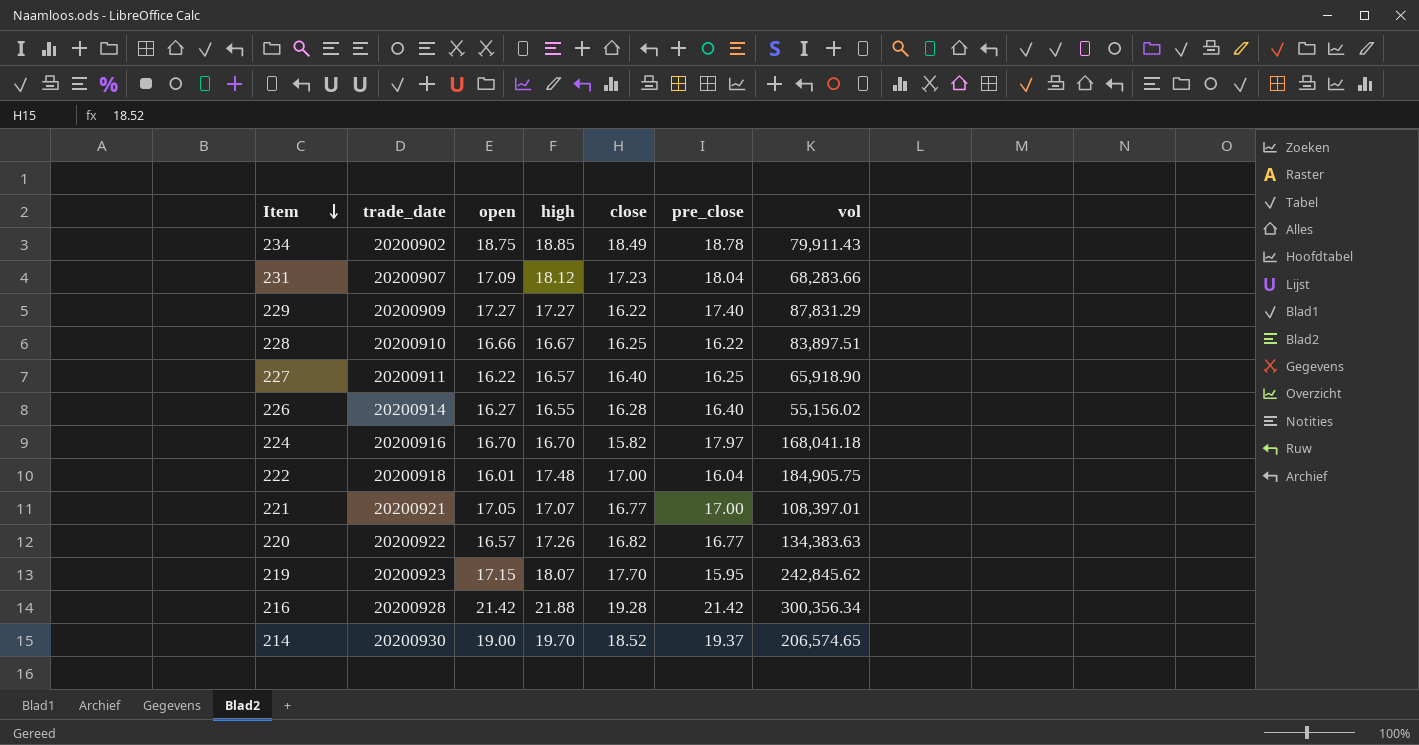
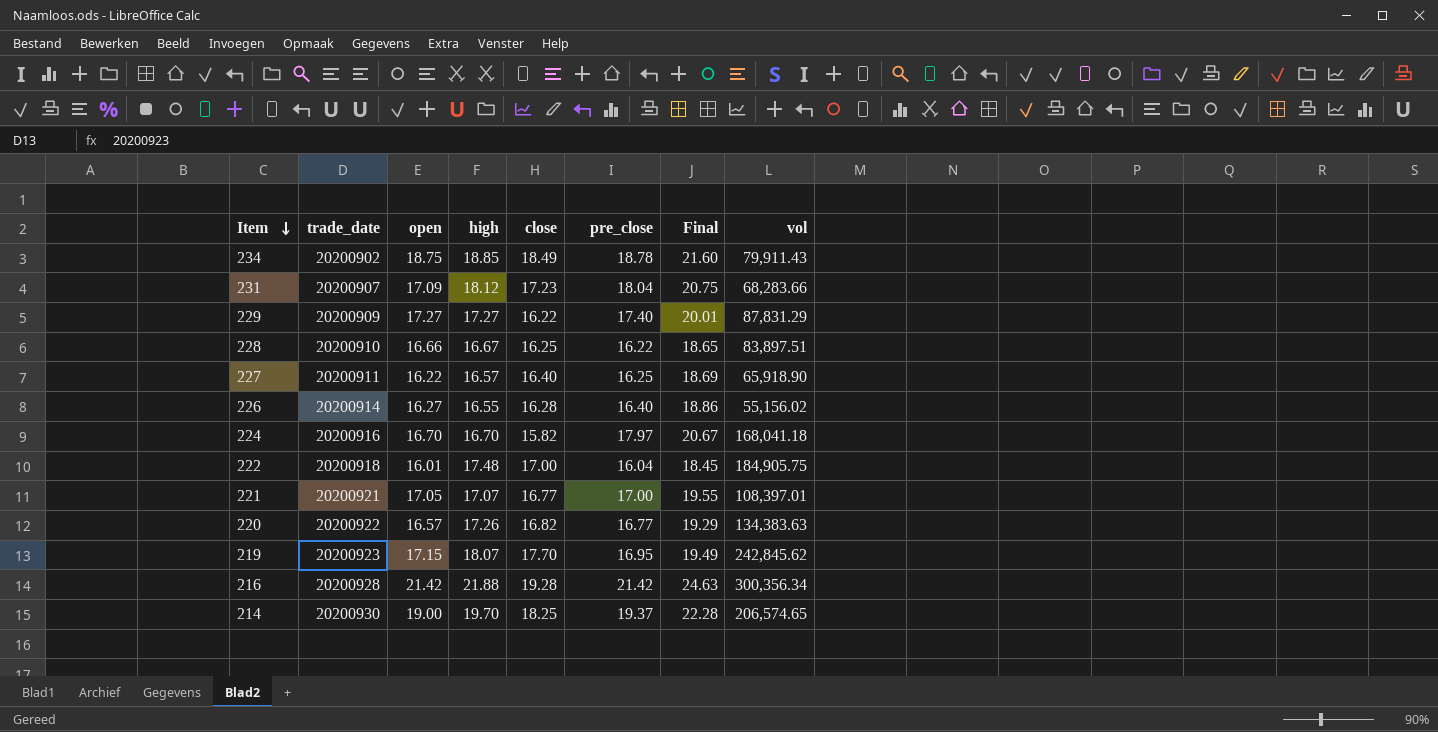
column Final | formula: none -> [pre_close] * 1.15
219 | pre_close: 15.95 -> 16.95
214 | close: 18.52 -> 18.25

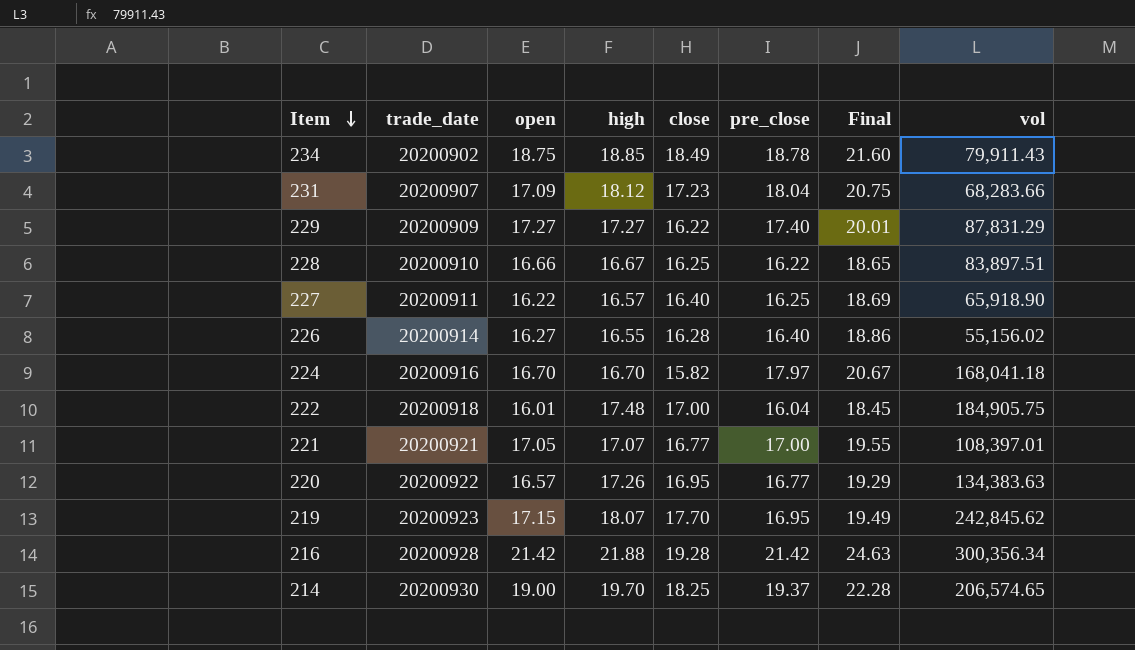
220 | close: 16.82 -> 16.95

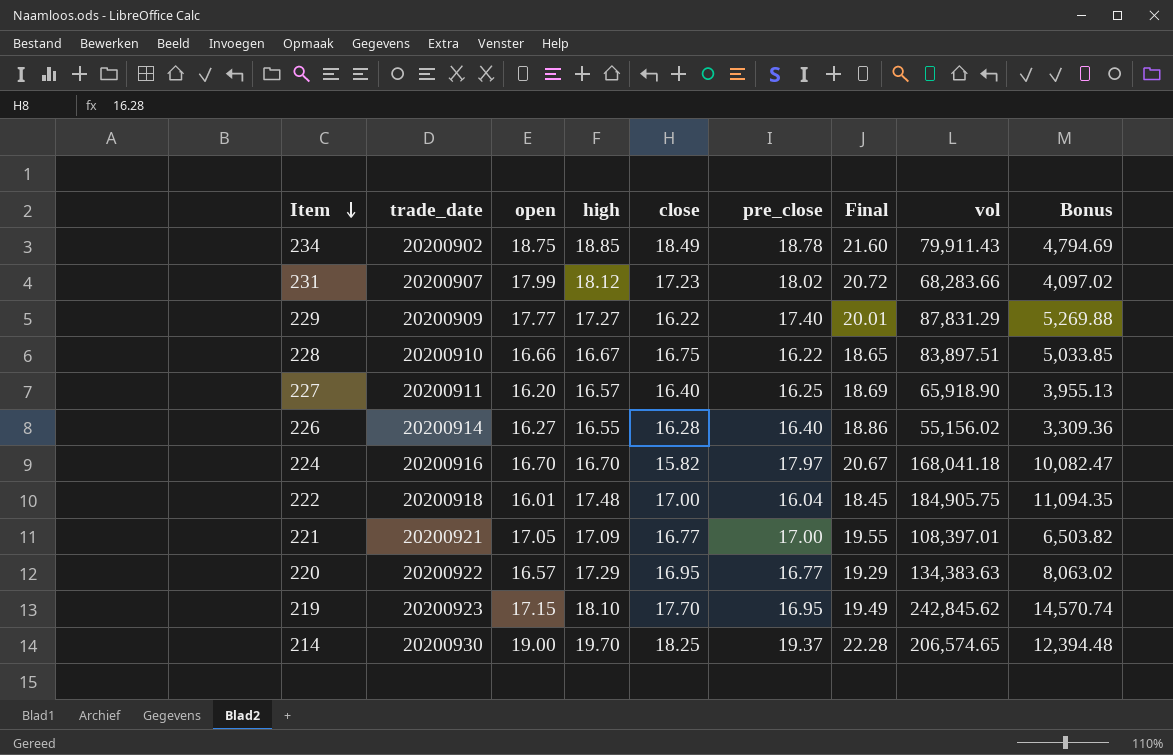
column Bonus | formula: none -> [vol] * 0.06
row 216: 20200928 | 21.42 | 21.88 | 19.28 | 21.42 | 24.63 | 300,356.34 -> none
231 | open: 17.09 -> 17.99
231 | pre_close: 18.04 -> 18.02
231 | Final: 20.75 -> 20.72
229 | open: 17.27 -> 17.77
228 | close: 16.25 -> 16.75
227 | open: 16.22 -> 16.20
221 | high: 17.07 -> 17.09
220 | high: 17.26 -> 17.29
219 | high: 18.07 -> 18.10

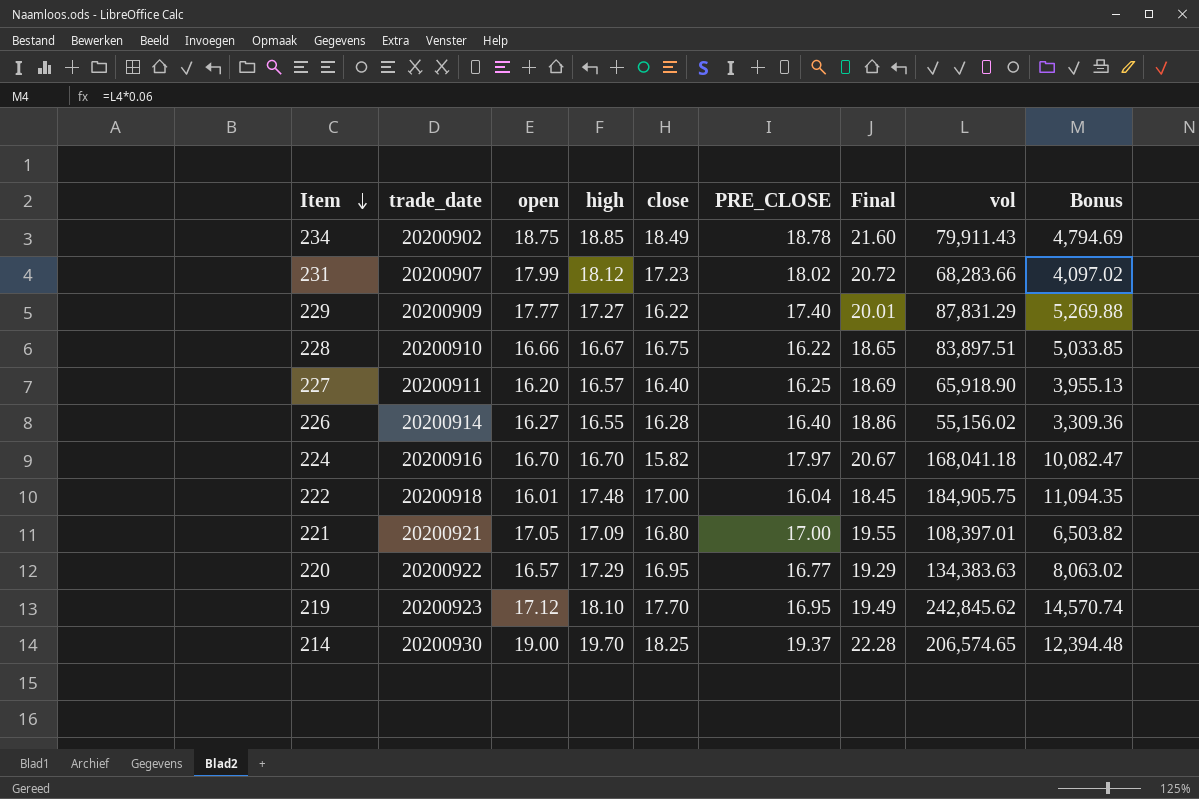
column name: pre_close -> PRE_CLOSE
221 | close: 16.77 -> 16.80
219 | open: 17.15 -> 17.12

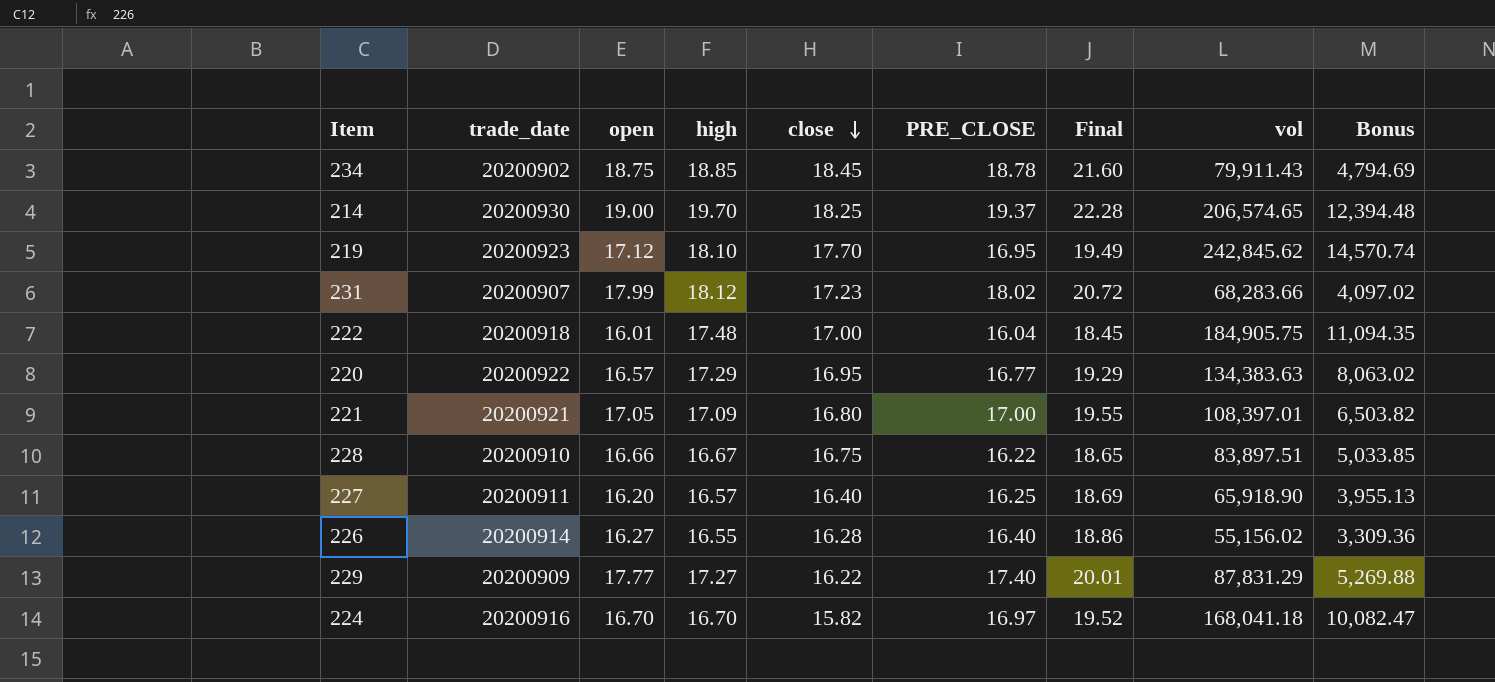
row order: Item descending -> close descending
234 | close: 18.49 -> 18.45
224 | PRE_CLOSE: 17.97 -> 16.97
224 | Final: 20.67 -> 19.52

